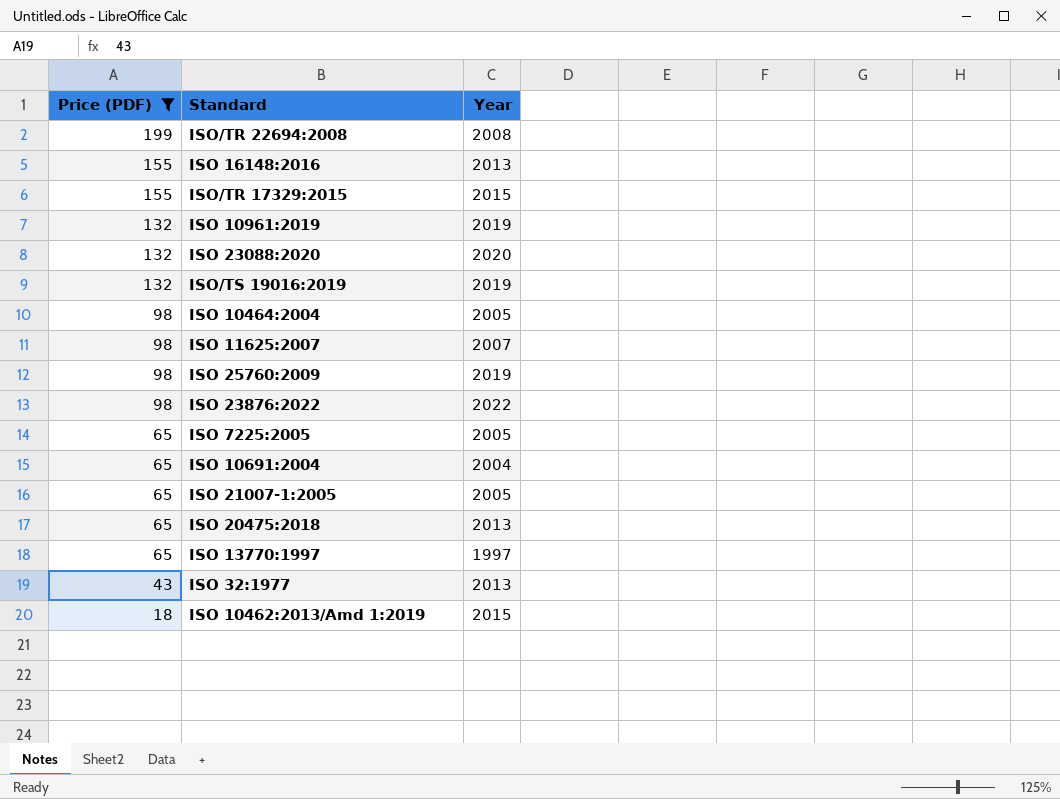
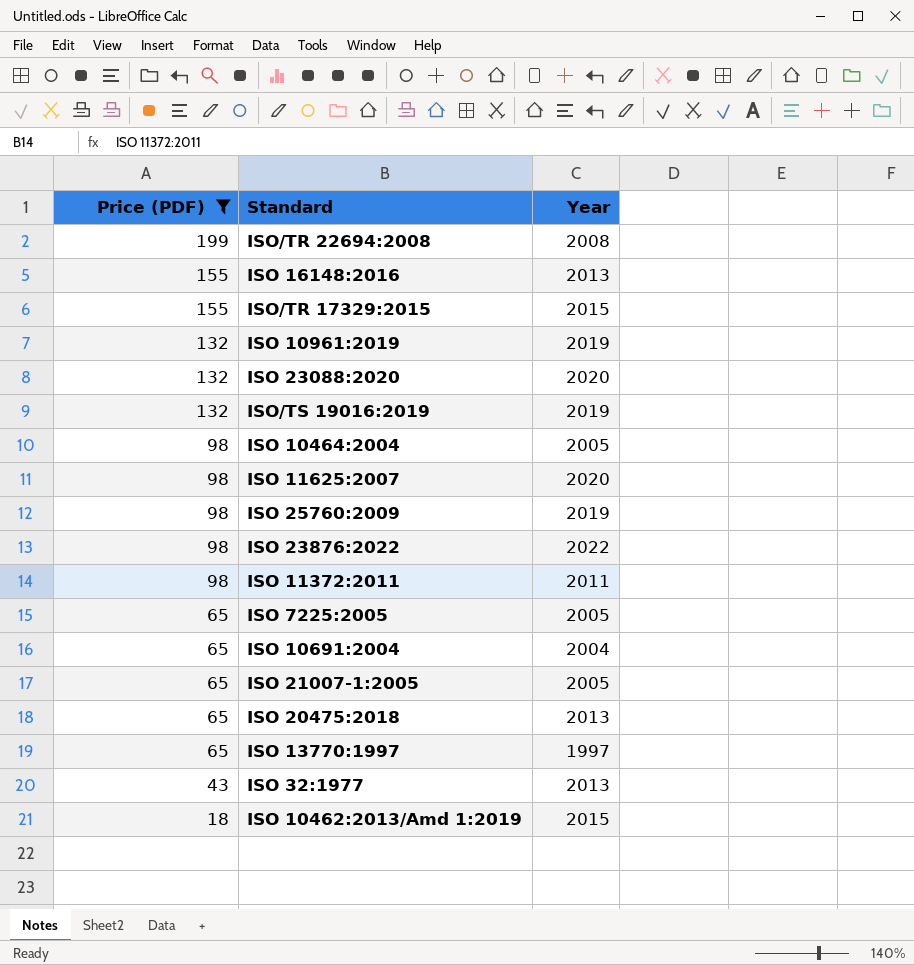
ISO 11625:2007 | Year: 2007 -> 2020
row ISO 11372:2011: none -> 98 | 2011

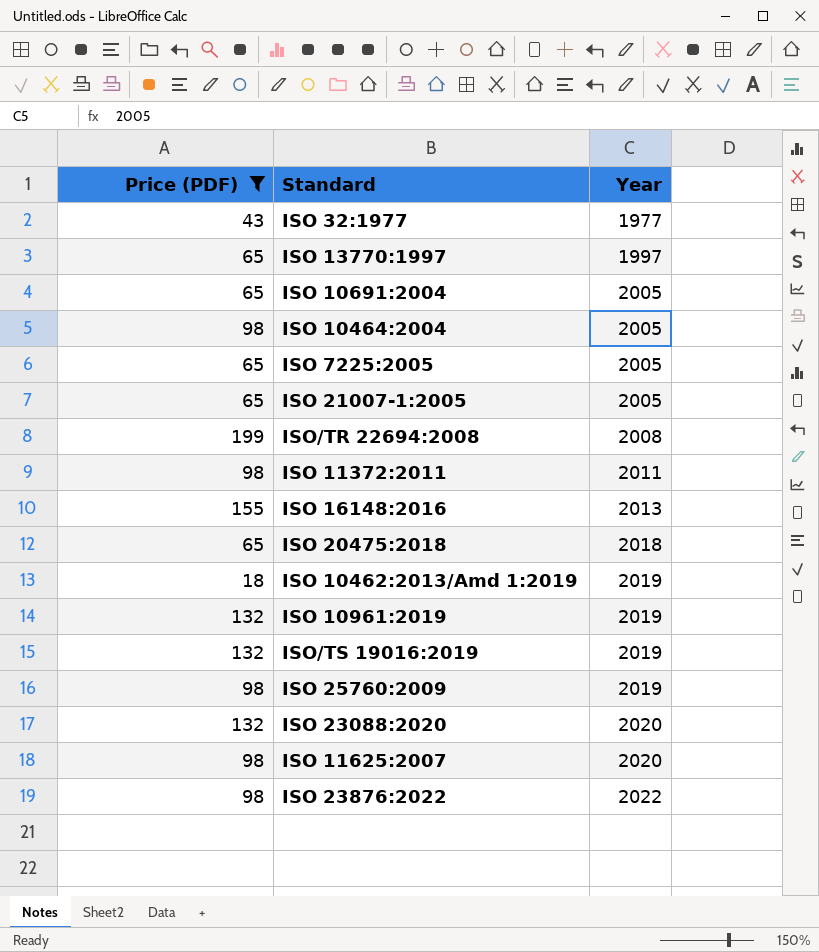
row order: Price (PDF) descending -> Year ascending
row ISO/TR 17329:2015: 155 | 2015 -> none
ISO 32:1977 | Year: 2013 -> 1977
ISO 10691:2004 | Year: 2004 -> 2005
ISO 20475:2018 | Year: 2013 -> 2018
ISO 10462:2013/Amd 1:2019 | Year: 2015 -> 2019

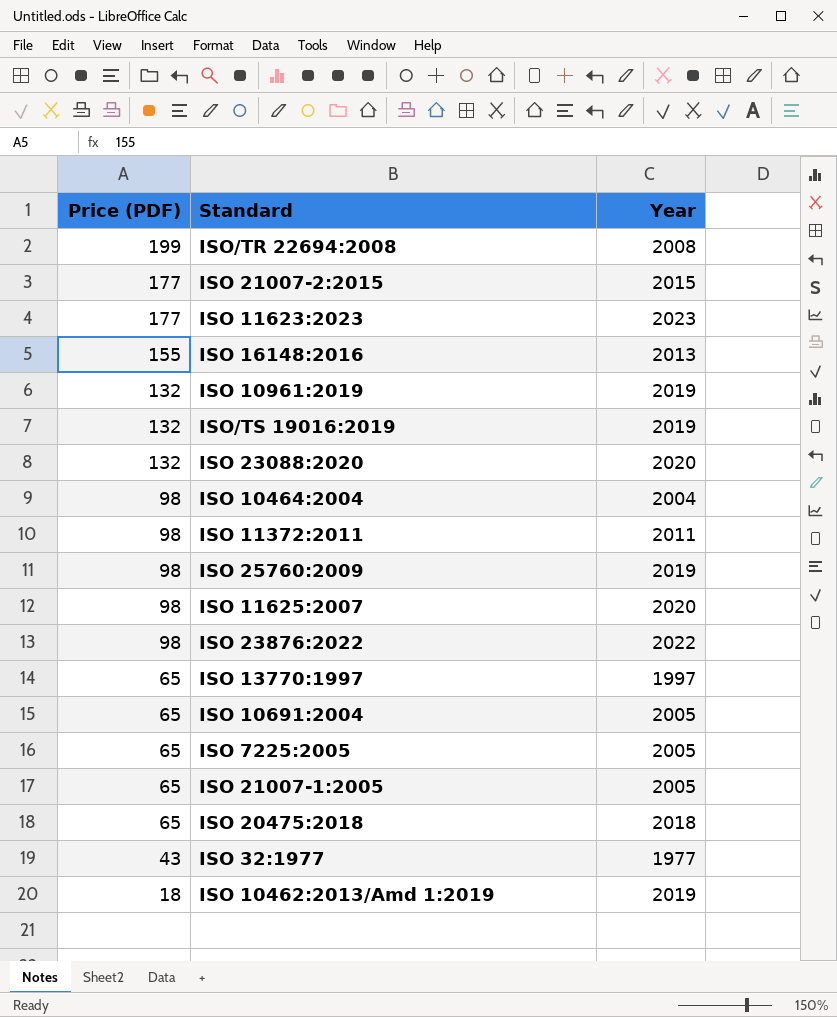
filter: Price (PDF) != 177 -> none
row order: Year ascending -> Price (PDF) descending
ISO 10464:2004 | Year: 2005 -> 2004

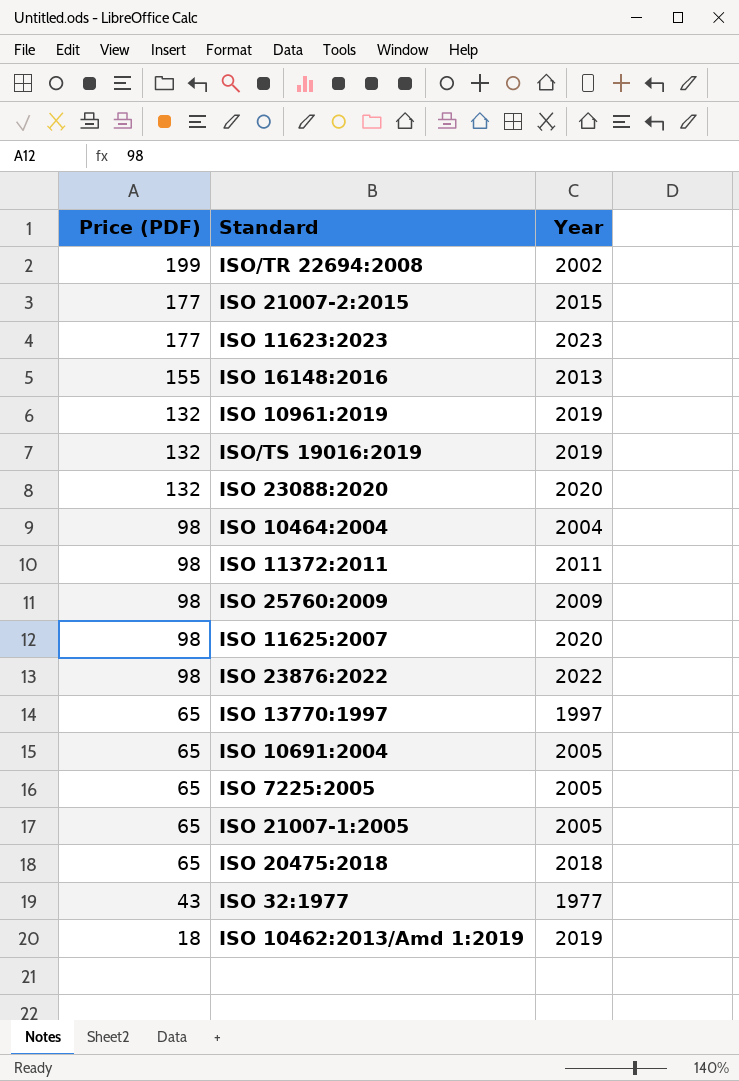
ISO/TR 22694:2008 | Year: 2008 -> 2002
ISO 25760:2009 | Year: 2019 -> 2009

